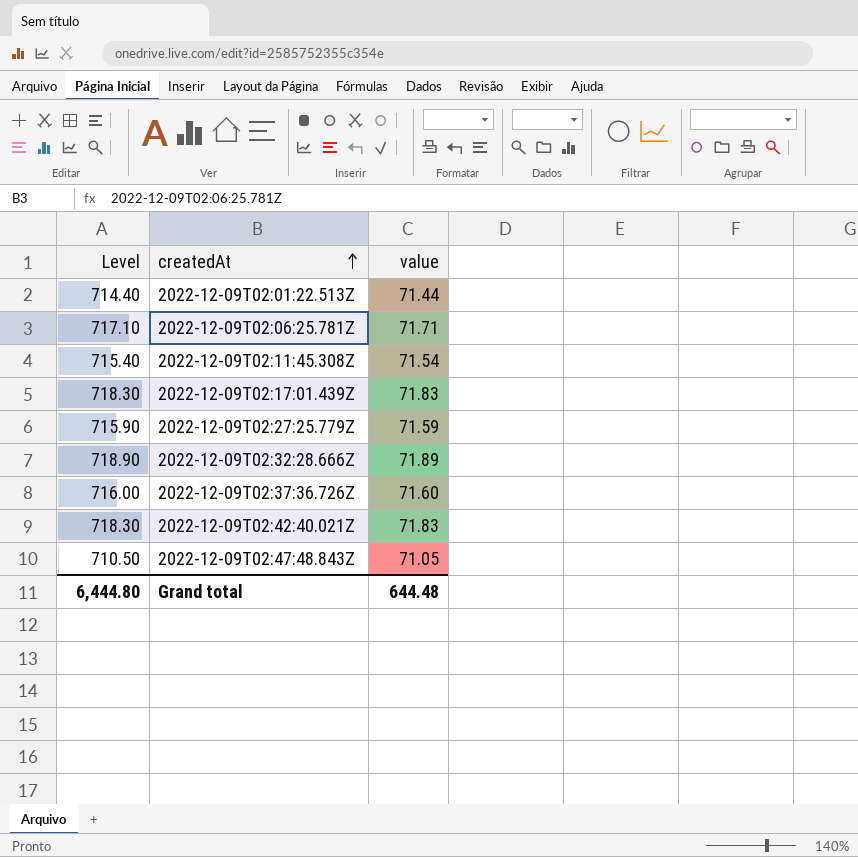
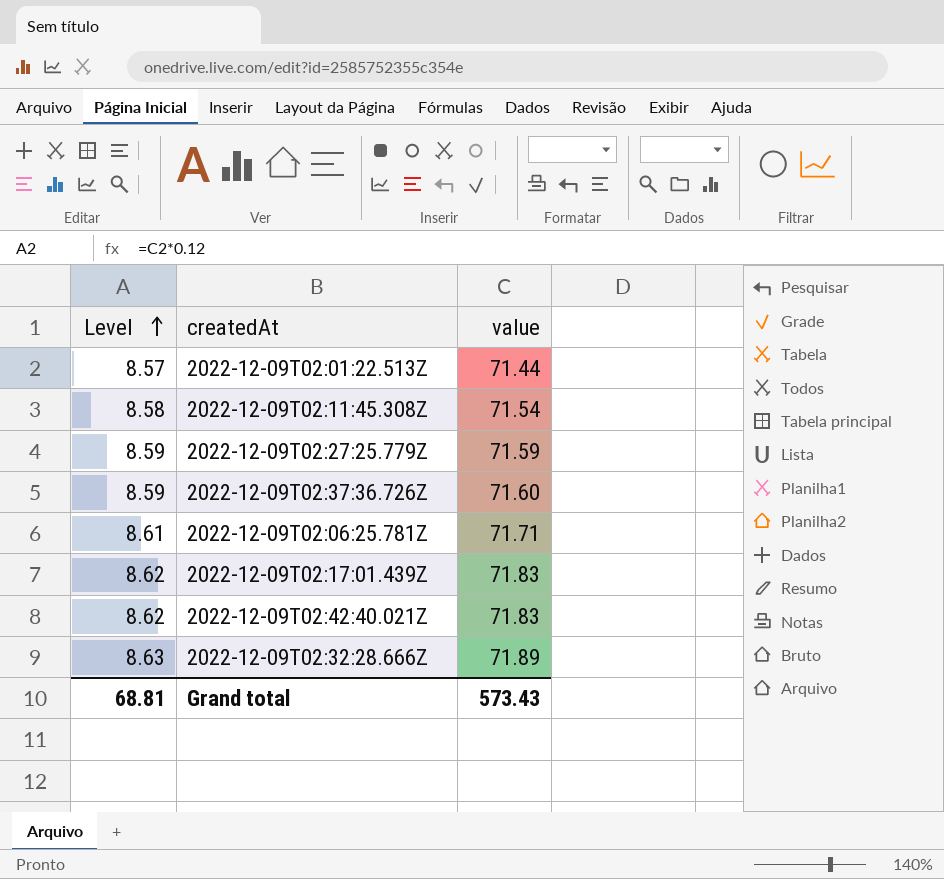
row order: createdAt ascending -> Level ascending
column Level | formula: [value] * 10 -> [value] * 0.12
row 2022-12-09T02:47:48.843Z: 710.50 | 71.05 -> none
Grand total | Level: 6,444.80 -> 68.81
Grand total | value: 644.48 -> 573.43

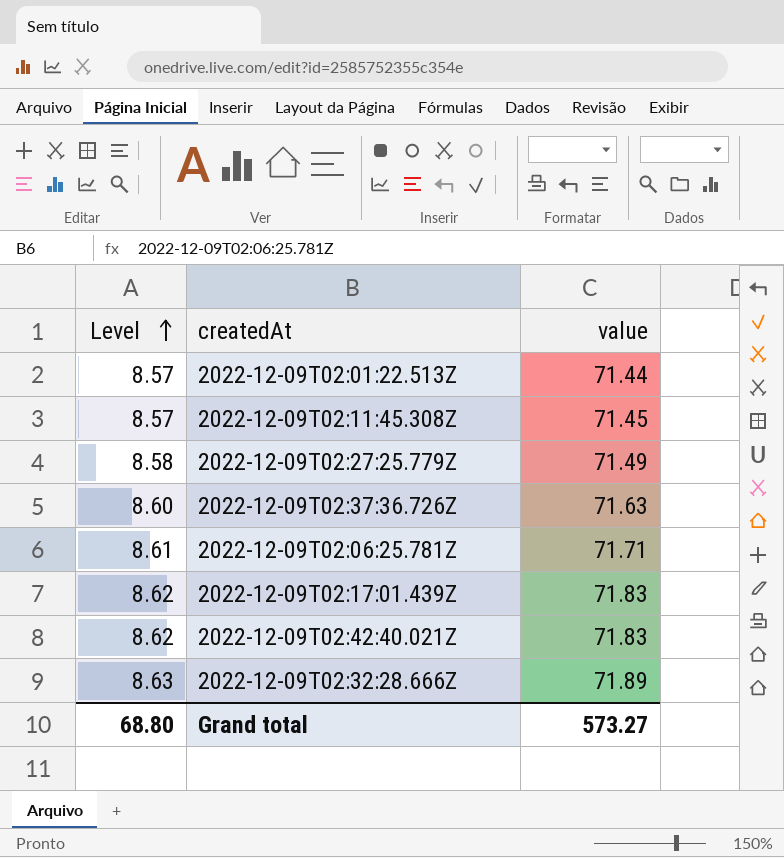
2022-12-09T02:11:45.308Z | Level: 8.58 -> 8.57
2022-12-09T02:11:45.308Z | value: 71.54 -> 71.45
2022-12-09T02:27:25.779Z | Level: 8.59 -> 8.58
2022-12-09T02:27:25.779Z | value: 71.59 -> 71.49
2022-12-09T02:37:36.726Z | Level: 8.59 -> 8.60
2022-12-09T02:37:36.726Z | value: 71.60 -> 71.63
Grand total | Level: 68.81 -> 68.80
Grand total | value: 573.43 -> 573.27

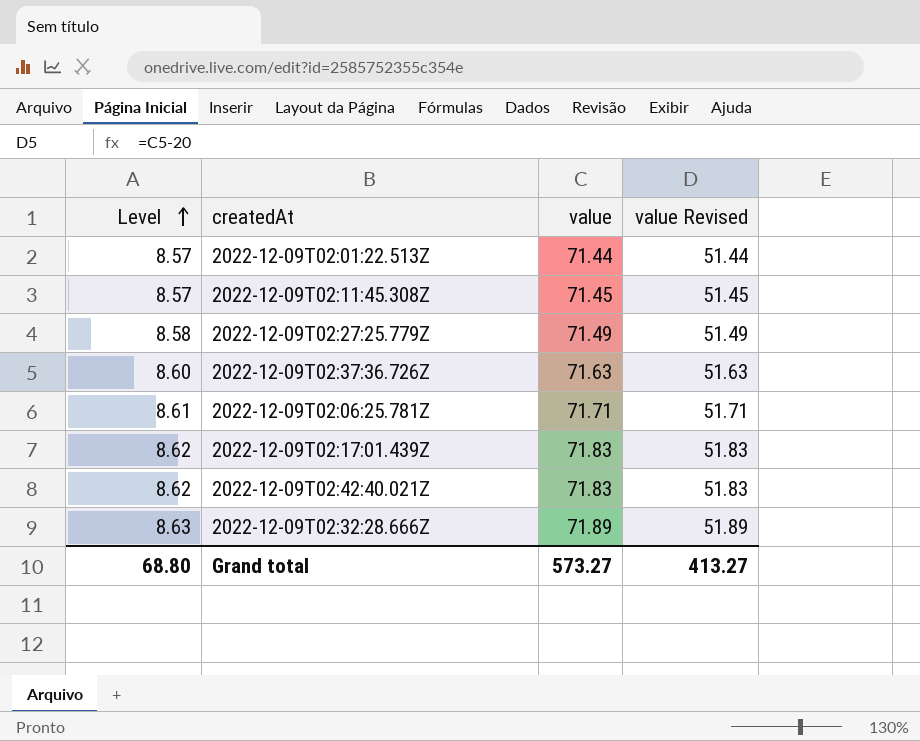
column value Revised | formula: none -> [value] - 20

